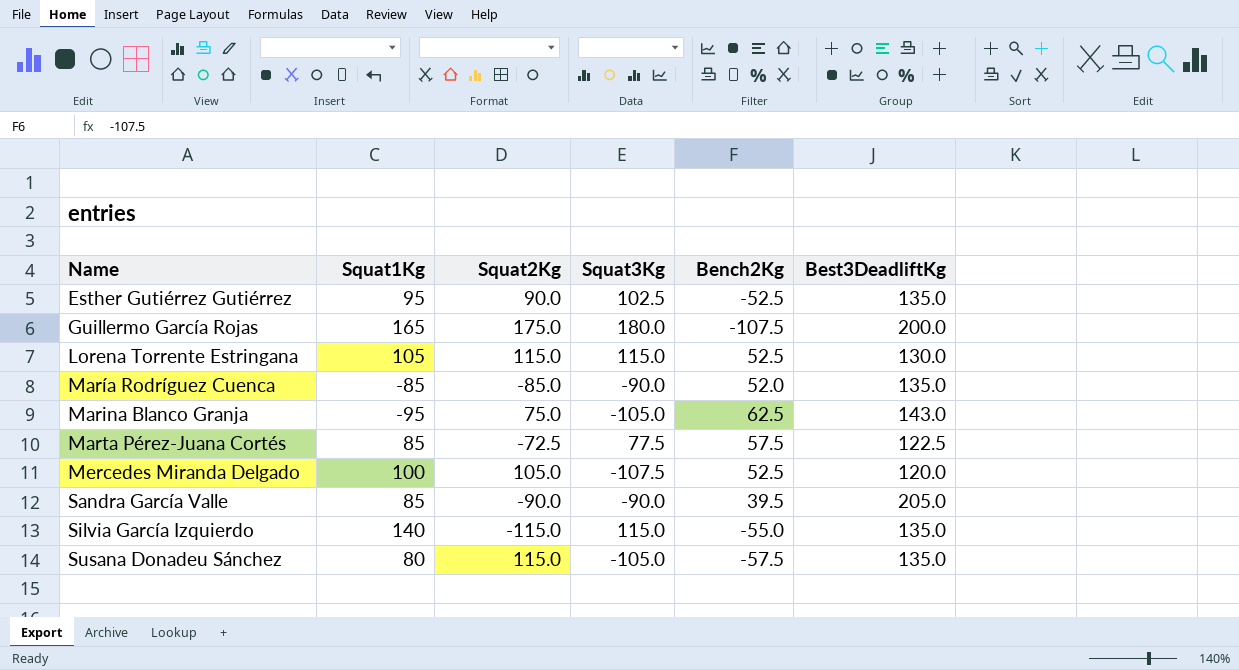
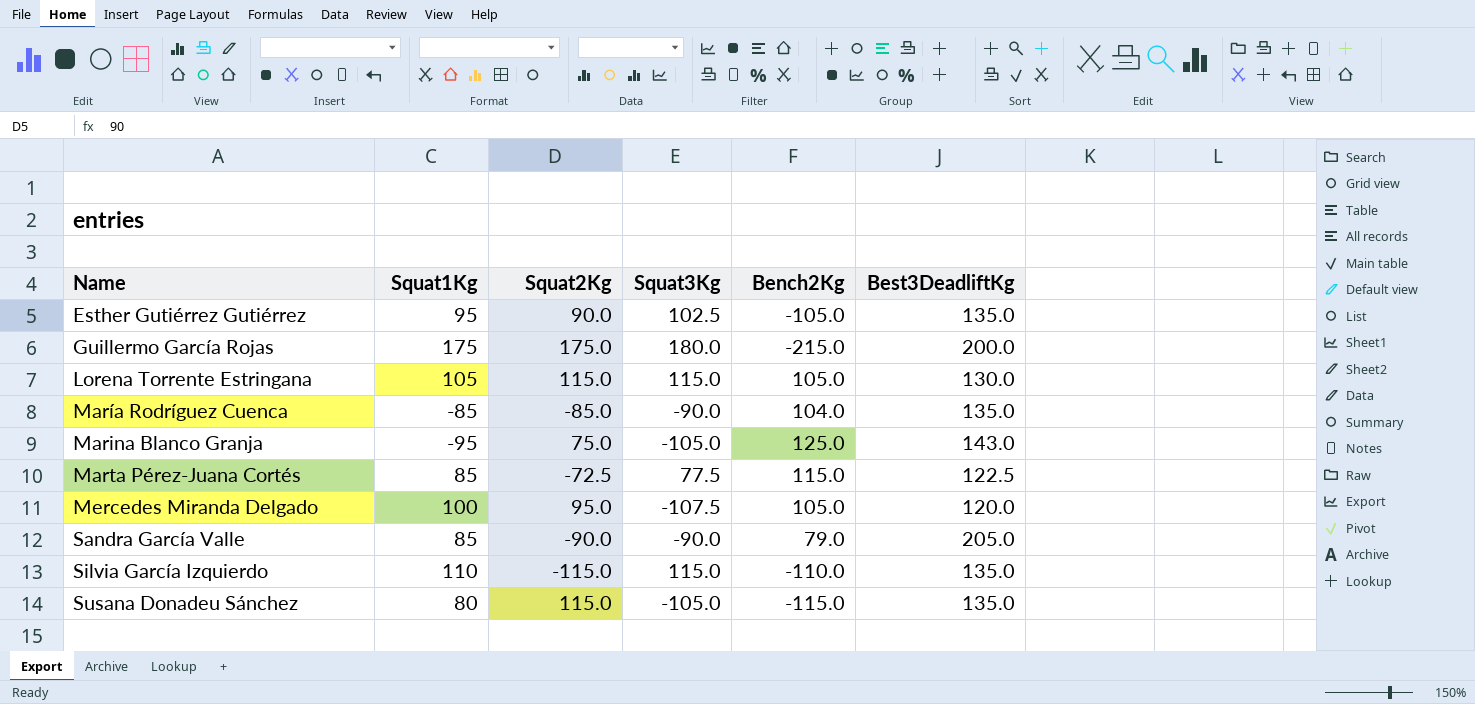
Esther Gutiérrez Gutiérrez | Bench2Kg: -52.5 -> -105.0
Guillermo García Rojas | Squat1Kg: 165 -> 175
Guillermo García Rojas | Bench2Kg: -107.5 -> -215.0
Lorena Torrente Estringana | Bench2Kg: 52.5 -> 105.0
María Rodríguez Cuenca | Bench2Kg: 52.0 -> 104.0
Marina Blanco Granja | Bench2Kg: 62.5 -> 125.0
Marta Pérez-Juana Cortés | Bench2Kg: 57.5 -> 115.0
Mercedes Miranda Delgado | Squat2Kg: 105.0 -> 95.0
Mercedes Miranda Delgado | Bench2Kg: 52.5 -> 105.0
Sandra García Valle | Bench2Kg: 39.5 -> 79.0
Silvia García Izquierdo | Squat1Kg: 140 -> 110
Silvia García Izquierdo | Bench2Kg: -55.0 -> -110.0
Susana Donadeu Sánchez | Bench2Kg: -57.5 -> -115.0

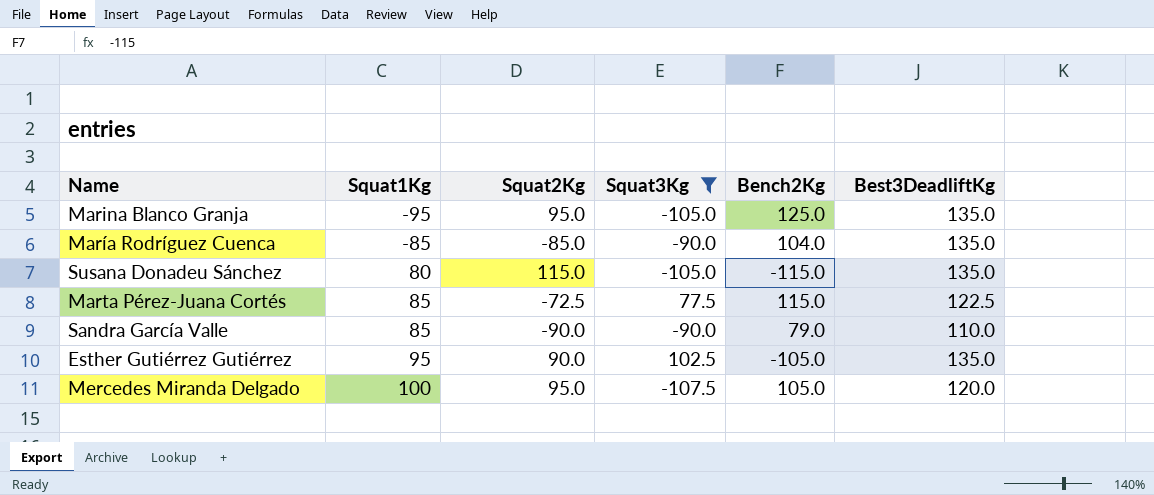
filter: none -> Squat3Kg <= 102.5
row order: Name ascending -> Squat1Kg ascending
Marina Blanco Granja | Squat2Kg: 75.0 -> 95.0
Marina Blanco Granja | Best3DeadliftKg: 143.0 -> 135.0
Sandra García Valle | Best3DeadliftKg: 205.0 -> 110.0

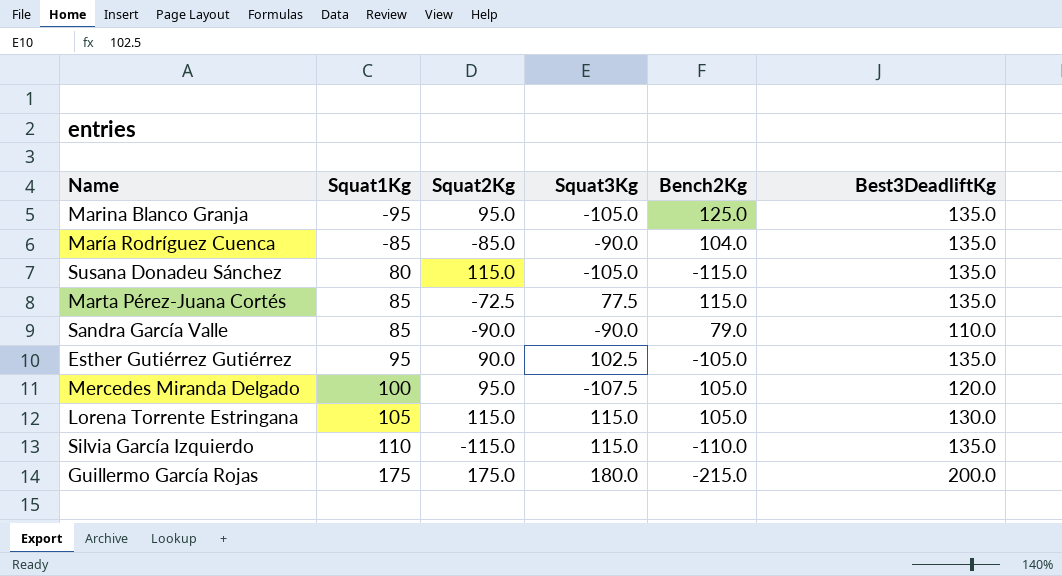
filter: Squat3Kg <= 102.5 -> none
Marta Pérez-Juana Cortés | Best3DeadliftKg: 122.5 -> 135.0

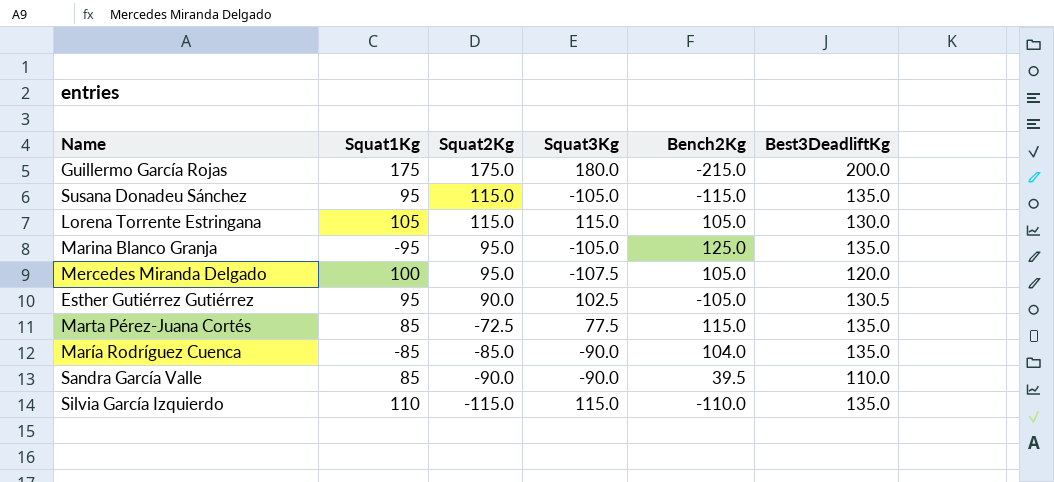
row order: Squat1Kg ascending -> Squat2Kg descending
Susana Donadeu Sánchez | Squat1Kg: 80 -> 95
Esther Gutiérrez Gutiérrez | Best3DeadliftKg: 135.0 -> 130.5
Sandra García Valle | Bench2Kg: 79.0 -> 39.5

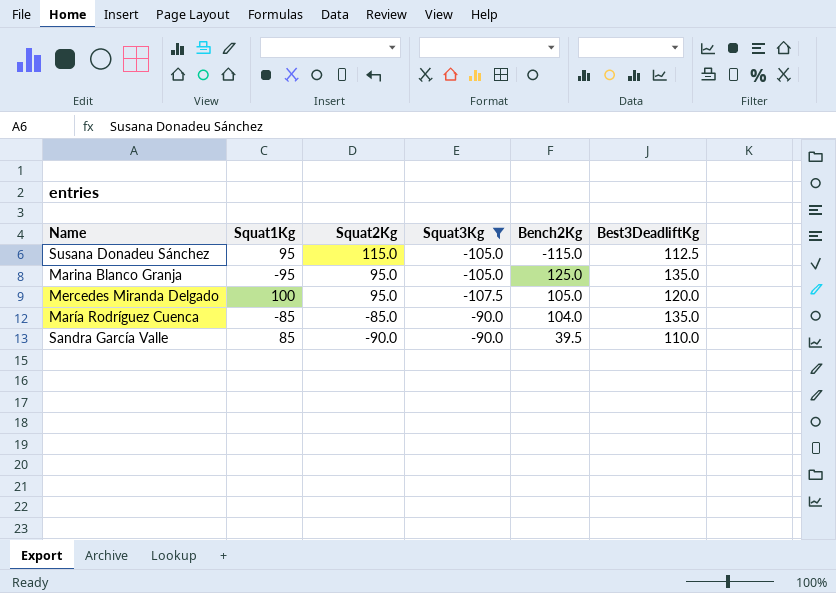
filter: none -> Squat3Kg <= -90.0
Susana Donadeu Sánchez | Best3DeadliftKg: 135.0 -> 112.5

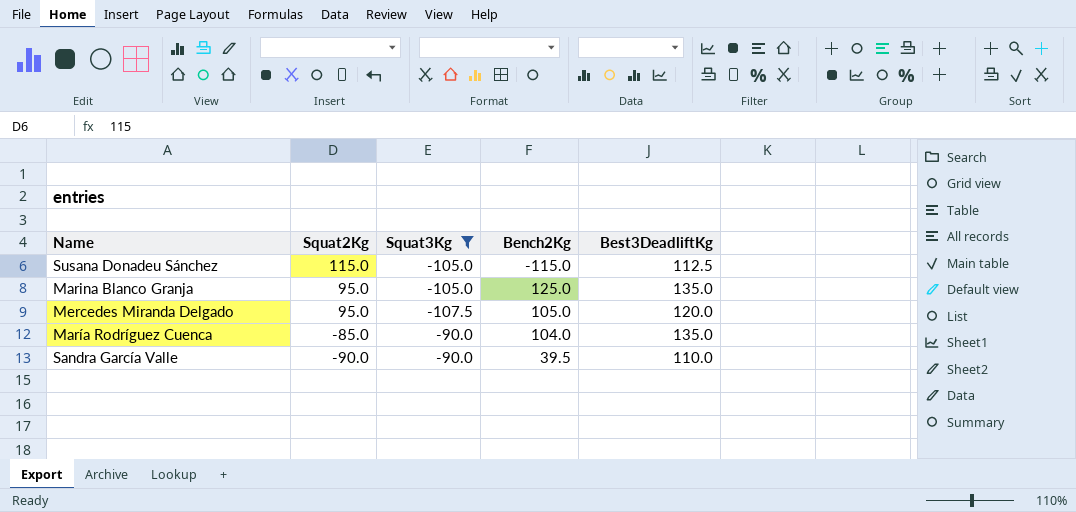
column Squat1Kg | position: 2 -> none

